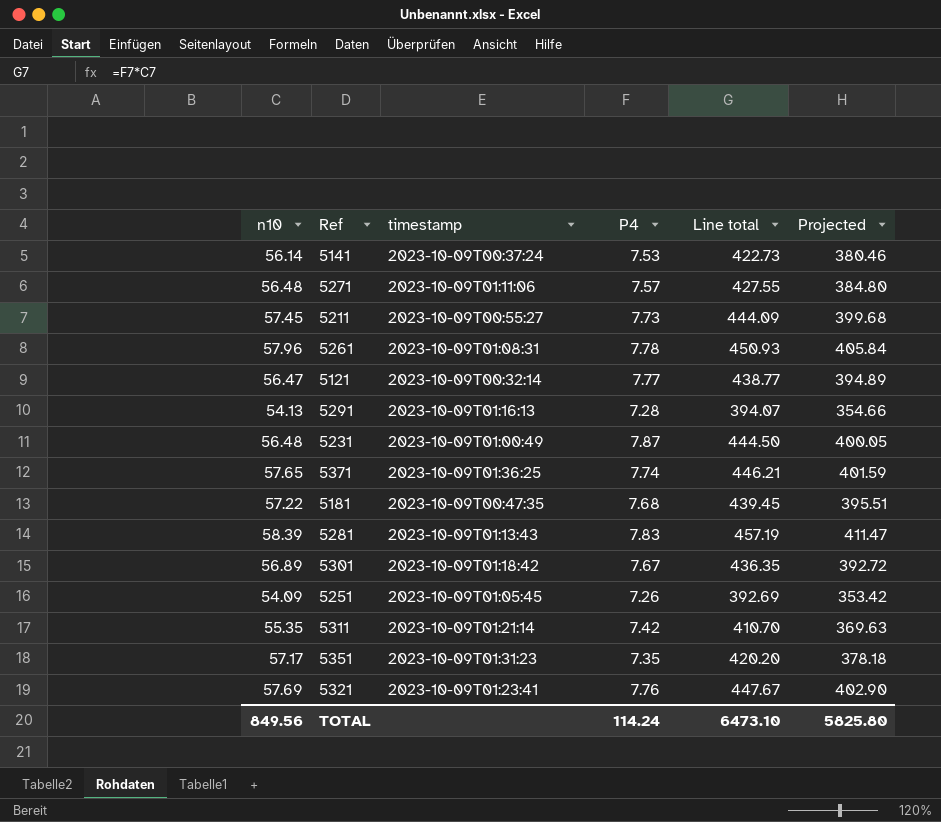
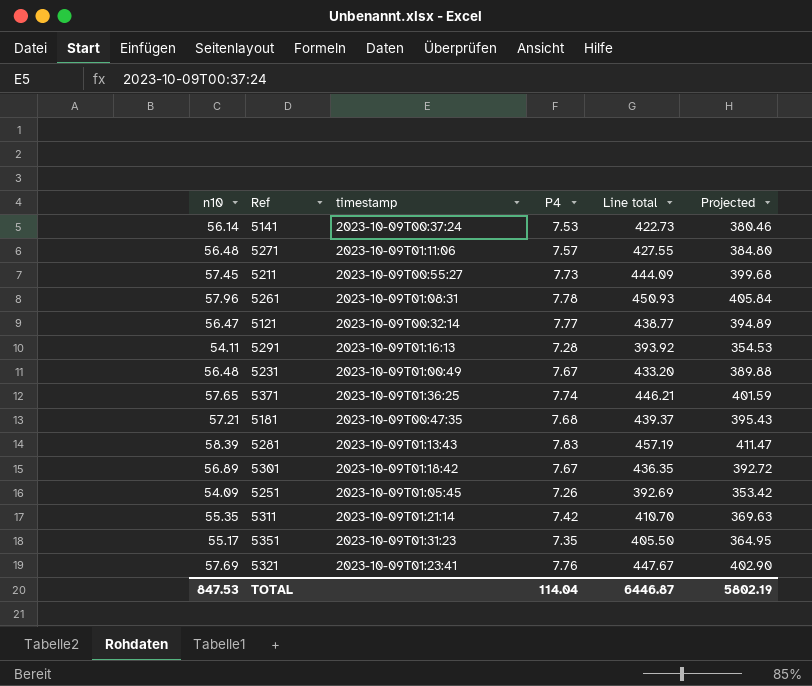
5291 | n10: 54.13 -> 54.11
5291 | Line total: 394.07 -> 393.92
5291 | Projected: 354.66 -> 354.53
5231 | P4: 7.87 -> 7.67
5231 | Line total: 444.50 -> 433.20
5231 | Projected: 400.05 -> 389.88
5181 | n10: 57.22 -> 57.21
5181 | Line total: 439.45 -> 439.37
5181 | Projected: 395.51 -> 395.43
5351 | n10: 57.17 -> 55.17
5351 | Line total: 420.20 -> 405.50
5351 | Projected: 378.18 -> 364.95
TOTAL | n10: 849.56 -> 847.53
TOTAL | P4: 114.24 -> 114.04
TOTAL | Line total: 6473.10 -> 6446.87
TOTAL | Projected: 5825.80 -> 5802.19

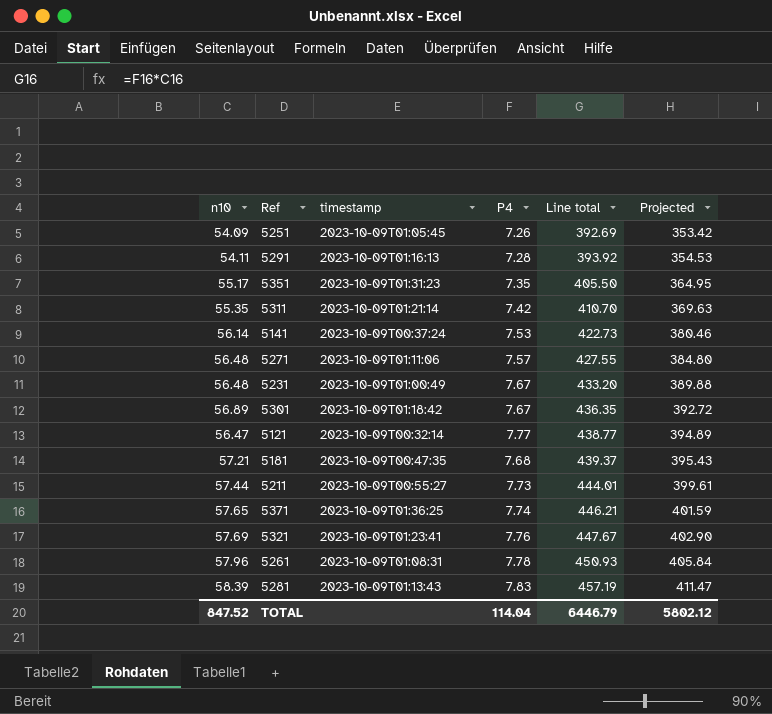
row order: none -> Line total ascending
5211 | n10: 57.45 -> 57.44
5211 | Line total: 444.09 -> 444.01
5211 | Projected: 399.68 -> 399.61
TOTAL | n10: 847.53 -> 847.52
TOTAL | Line total: 6446.87 -> 6446.79
TOTAL | Projected: 5802.19 -> 5802.12

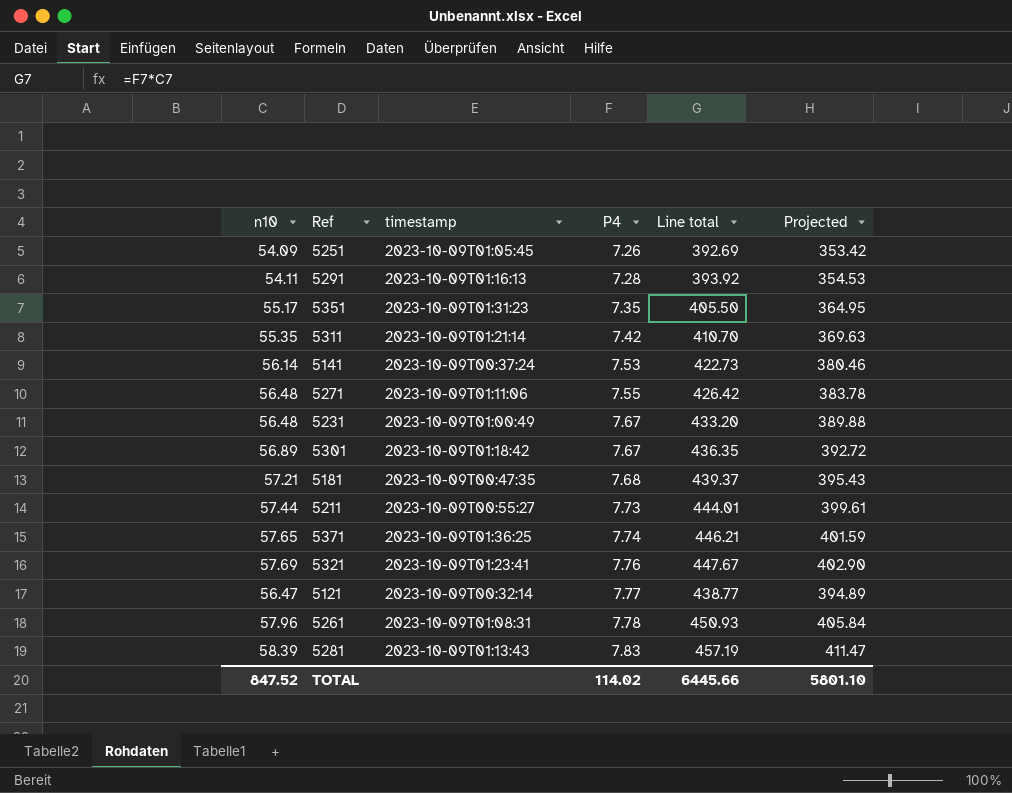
row order: Line total ascending -> P4 ascending
5271 | P4: 7.57 -> 7.55
5271 | Line total: 427.55 -> 426.42
5271 | Projected: 384.80 -> 383.78
TOTAL | P4: 114.04 -> 114.02
TOTAL | Line total: 6446.79 -> 6445.66
TOTAL | Projected: 5802.12 -> 5801.10

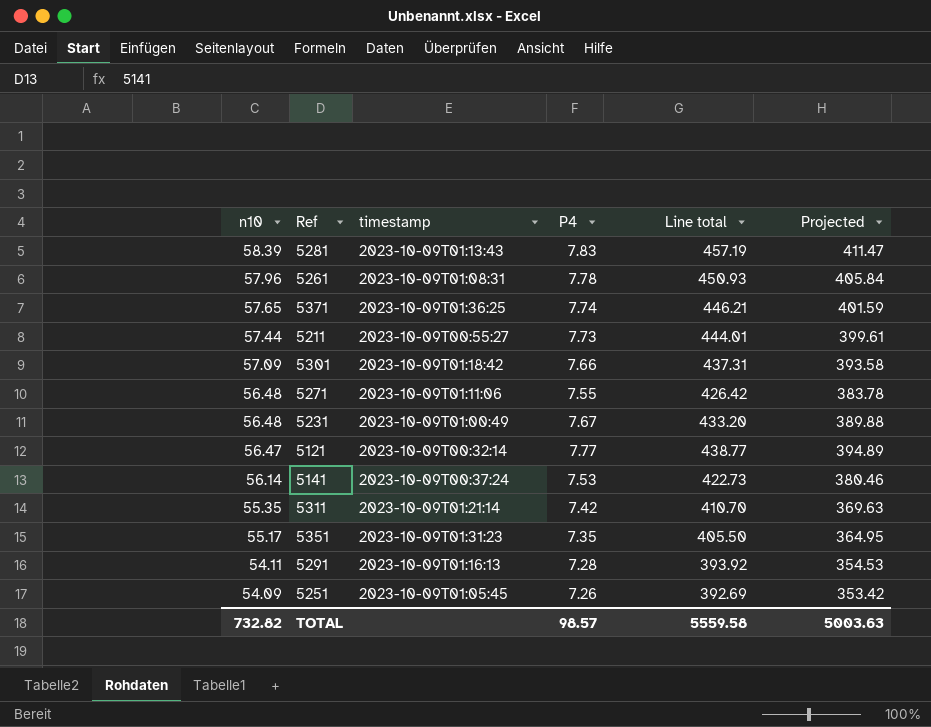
row order: P4 ascending -> n10 descending
row 5181: 57.21 | 2023-10-09T00:47:35 | 7.68 | 439.37 | 395.43 -> none
row 5321: 57.69 | 2023-10-09T01:23:41 | 7.76 | 447.67 | 402.90 -> none
5301 | n10: 56.89 -> 57.09
5301 | P4: 7.67 -> 7.66
5301 | Line total: 436.35 -> 437.31
5301 | Projected: 392.72 -> 393.58
TOTAL | n10: 847.52 -> 732.82
TOTAL | P4: 114.02 -> 98.57
TOTAL | Line total: 6445.66 -> 5559.58
TOTAL | Projected: 5801.10 -> 5003.63

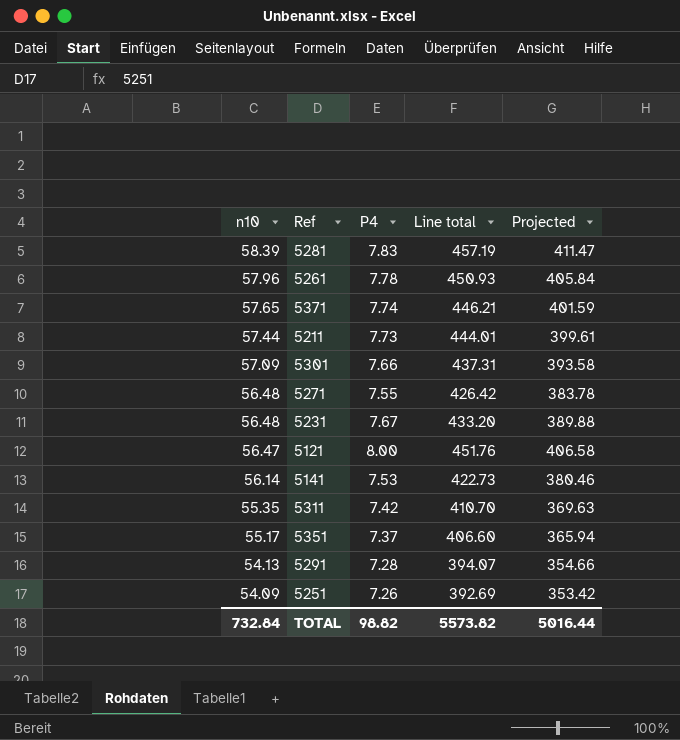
column timestamp | position: 3 -> none
5121 | P4: 7.77 -> 8.00
5121 | Line total: 438.77 -> 451.76
5121 | Projected: 394.89 -> 406.58
5351 | P4: 7.35 -> 7.37
5351 | Line total: 405.50 -> 406.60
5351 | Projected: 364.95 -> 365.94
5291 | n10: 54.11 -> 54.13
5291 | Line total: 393.92 -> 394.07
5291 | Projected: 354.53 -> 354.66
TOTAL | n10: 732.82 -> 732.84
TOTAL | P4: 98.57 -> 98.82
TOTAL | Line total: 5559.58 -> 5573.82
TOTAL | Projected: 5003.63 -> 5016.44

